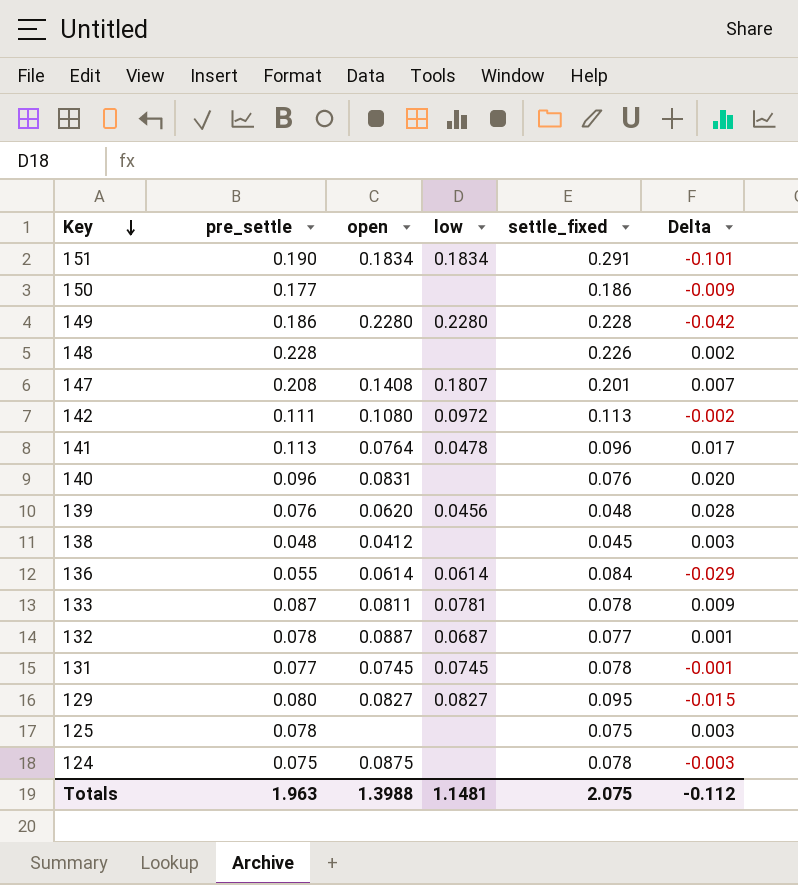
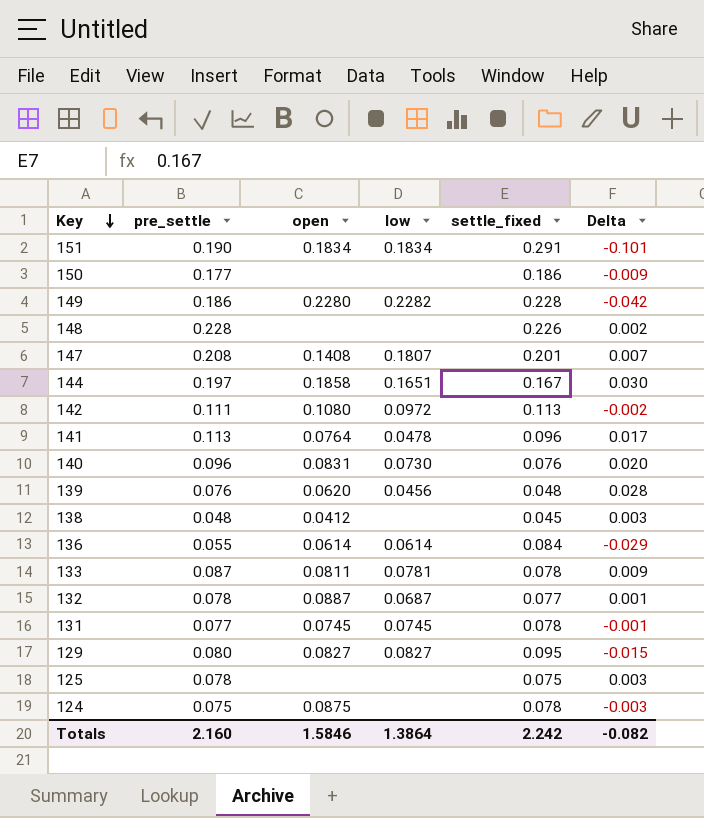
149 | low: 0.2280 -> 0.2282
row 144: none -> 0.197 | 0.1858 | 0.1651 | 0.167 | 0.030
140 | low: none -> 0.0730
Totals | pre_settle: 1.963 -> 2.160
Totals | open: 1.3988 -> 1.5846
Totals | low: 1.1481 -> 1.3864
Totals | settle_fixed: 2.075 -> 2.242
Totals | Delta: -0.112 -> -0.082

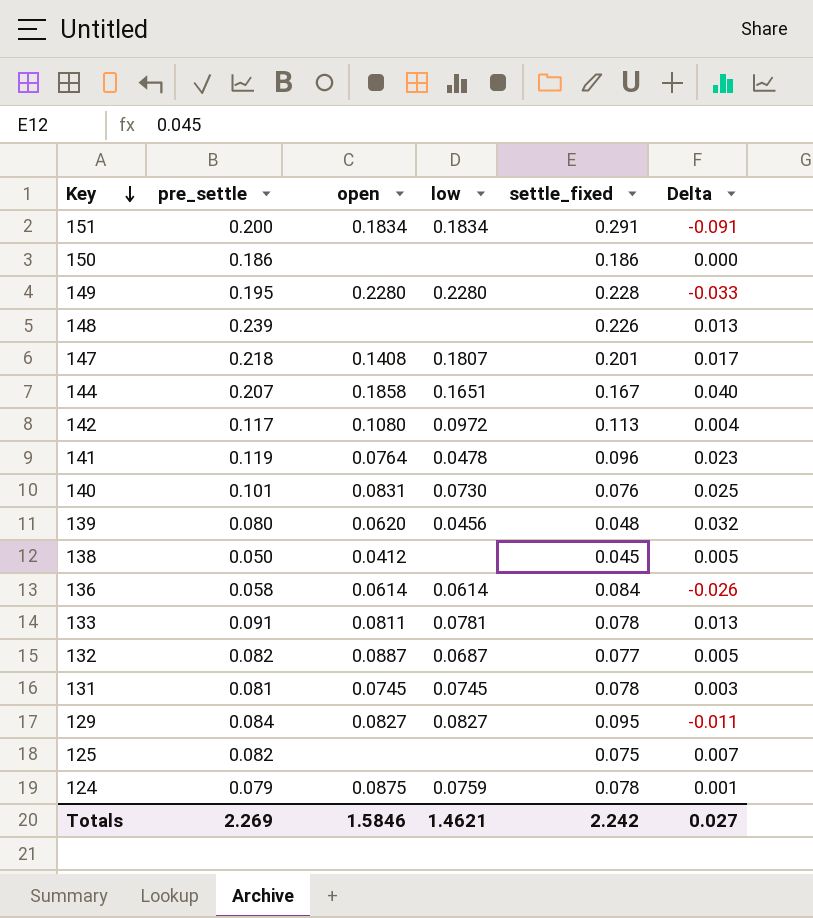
151 | pre_settle: 0.190 -> 0.200
151 | Delta: -0.101 -> -0.091
150 | pre_settle: 0.177 -> 0.186
150 | Delta: -0.009 -> 0.000
149 | pre_settle: 0.186 -> 0.195
149 | low: 0.2282 -> 0.2280
149 | Delta: -0.042 -> -0.033
148 | pre_settle: 0.228 -> 0.239
148 | Delta: 0.002 -> 0.013
147 | pre_settle: 0.208 -> 0.218
147 | Delta: 0.007 -> 0.017
144 | pre_settle: 0.197 -> 0.207
144 | Delta: 0.030 -> 0.040
142 | pre_settle: 0.111 -> 0.117
142 | Delta: -0.002 -> 0.004
141 | pre_settle: 0.113 -> 0.119
141 | Delta: 0.017 -> 0.023
140 | pre_settle: 0.096 -> 0.101
140 | Delta: 0.020 -> 0.025
139 | pre_settle: 0.076 -> 0.080
139 | Delta: 0.028 -> 0.032
138 | pre_settle: 0.048 -> 0.050
138 | Delta: 0.003 -> 0.005
136 | pre_settle: 0.055 -> 0.058
136 | Delta: -0.029 -> -0.026
133 | pre_settle: 0.087 -> 0.091
133 | Delta: 0.009 -> 0.013
132 | pre_settle: 0.078 -> 0.082
132 | Delta: 0.001 -> 0.005
131 | pre_settle: 0.077 -> 0.081
131 | Delta: -0.001 -> 0.003
129 | pre_settle: 0.080 -> 0.084
129 | Delta: -0.015 -> -0.011
125 | pre_settle: 0.078 -> 0.082
125 | Delta: 0.003 -> 0.007
124 | pre_settle: 0.075 -> 0.079
124 | low: none -> 0.0759
124 | Delta: -0.003 -> 0.001
Totals | pre_settle: 2.160 -> 2.269
Totals | low: 1.3864 -> 1.4621
Totals | Delta: -0.082 -> 0.027

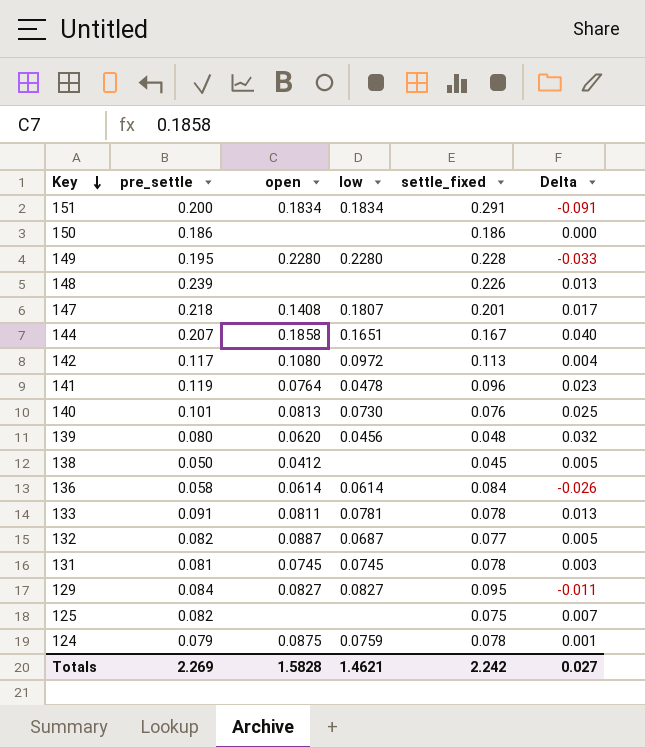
140 | open: 0.0831 -> 0.0813
Totals | open: 1.5846 -> 1.5828

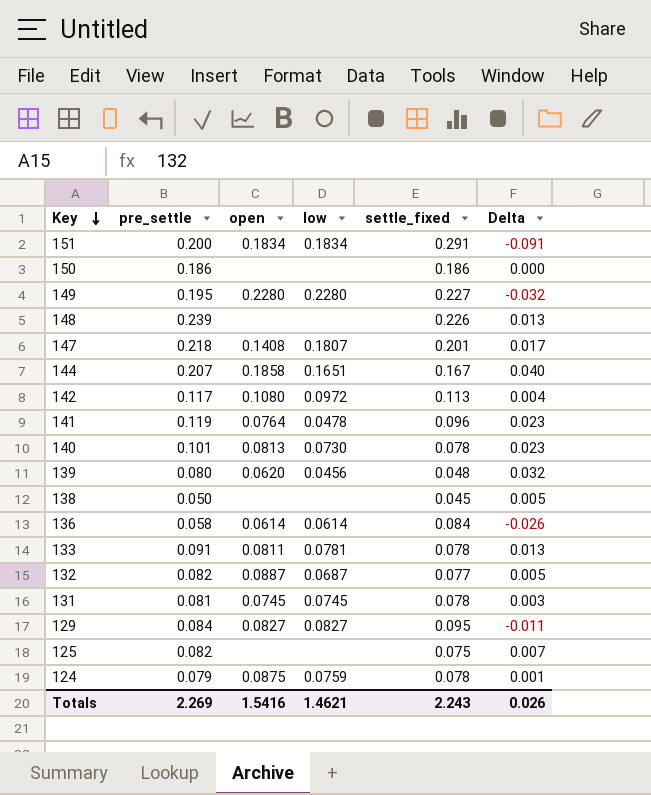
149 | settle_fixed: 0.228 -> 0.227
149 | Delta: -0.033 -> -0.032
140 | settle_fixed: 0.076 -> 0.078
140 | Delta: 0.025 -> 0.023
138 | open: 0.0412 -> none
Totals | open: 1.5828 -> 1.5416
Totals | settle_fixed: 2.242 -> 2.243
Totals | Delta: 0.027 -> 0.026

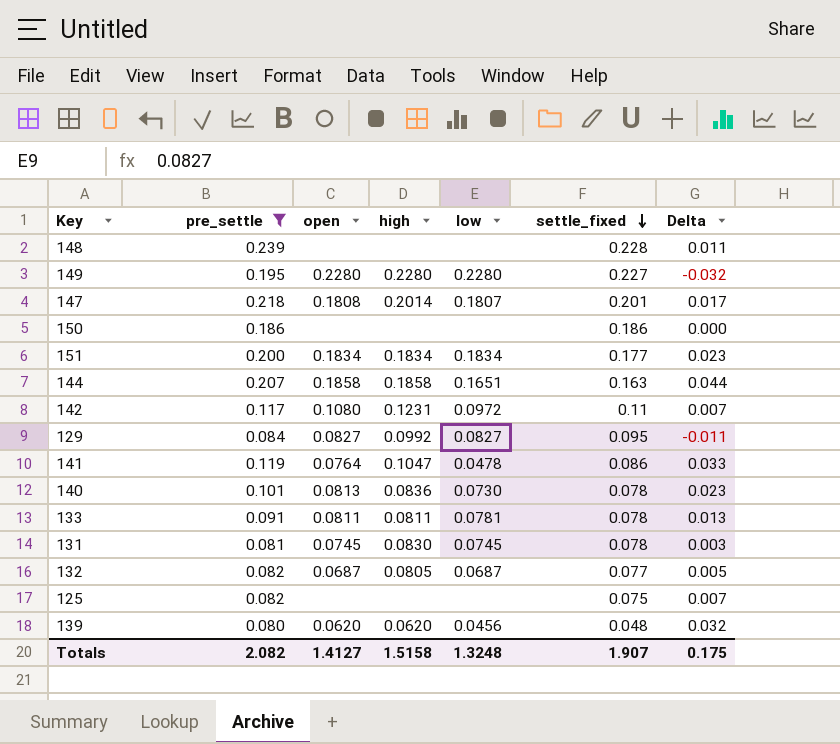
filter: none -> pre_settle >= 0.080
row order: Key descending -> settle_fixed descending
column high | position: none -> 4
148 | settle_fixed: 0.226 -> 0.228
148 | Delta: 0.013 -> 0.011
147 | open: 0.1408 -> 0.1808
151 | settle_fixed: 0.291 -> 0.177
151 | Delta: -0.091 -> 0.023
144 | settle_fixed: 0.167 -> 0.163
144 | Delta: 0.040 -> 0.044
142 | settle_fixed: 0.113 -> 0.11
142 | Delta: 0.004 -> 0.007
141 | settle_fixed: 0.096 -> 0.086
141 | Delta: 0.023 -> 0.033
132 | open: 0.0887 -> 0.0687
Totals | pre_settle: 2.269 -> 2.082
Totals | open: 1.5416 -> 1.4127
Totals | low: 1.4621 -> 1.3248
Totals | settle_fixed: 2.243 -> 1.907
Totals | Delta: 0.026 -> 0.175

